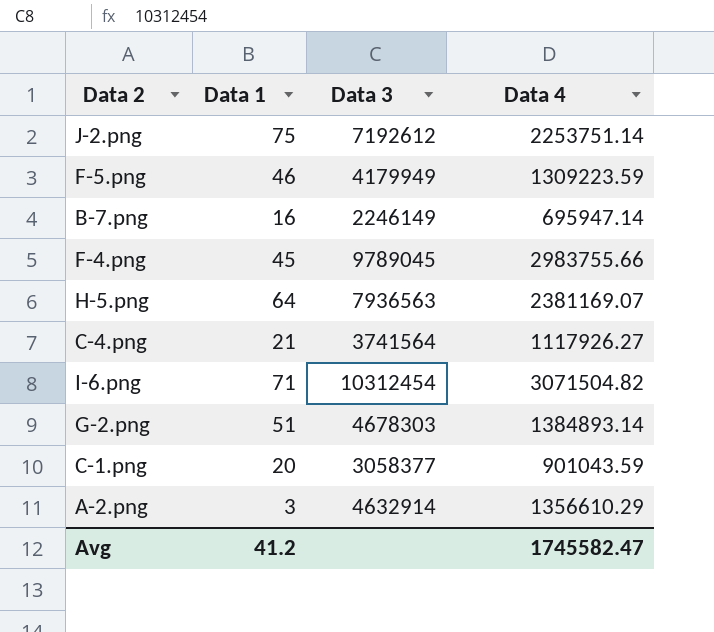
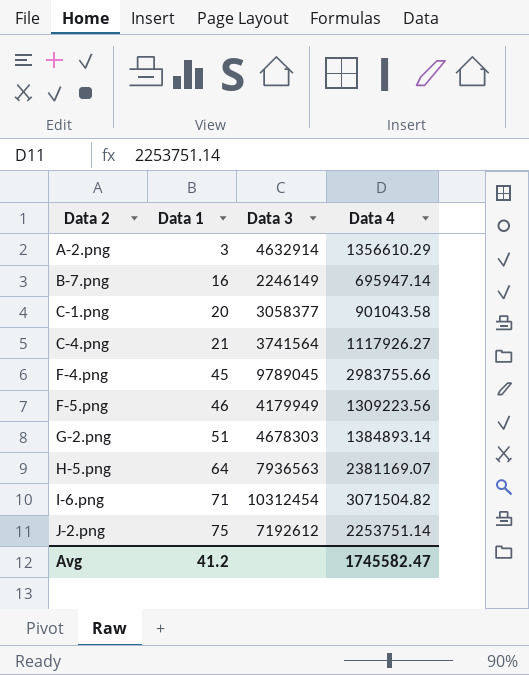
row order: none -> Data 2 ascending
C-1.png | Data 4: 901043.59 -> 901043.58
F-5.png | Data 4: 1309223.59 -> 1309223.56

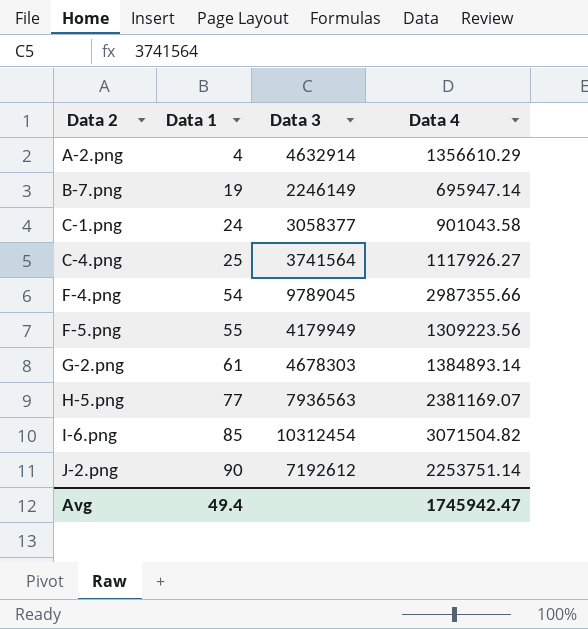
A-2.png | Data 1: 3 -> 4
B-7.png | Data 1: 16 -> 19
C-1.png | Data 1: 20 -> 24
C-4.png | Data 1: 21 -> 25
F-4.png | Data 1: 45 -> 54
F-4.png | Data 4: 2983755.66 -> 2987355.66
F-5.png | Data 1: 46 -> 55
G-2.png | Data 1: 51 -> 61
H-5.png | Data 1: 64 -> 77
I-6.png | Data 1: 71 -> 85
J-2.png | Data 1: 75 -> 90
Avg | Data 1: 41.2 -> 49.4
Avg | Data 4: 1745582.47 -> 1745942.47

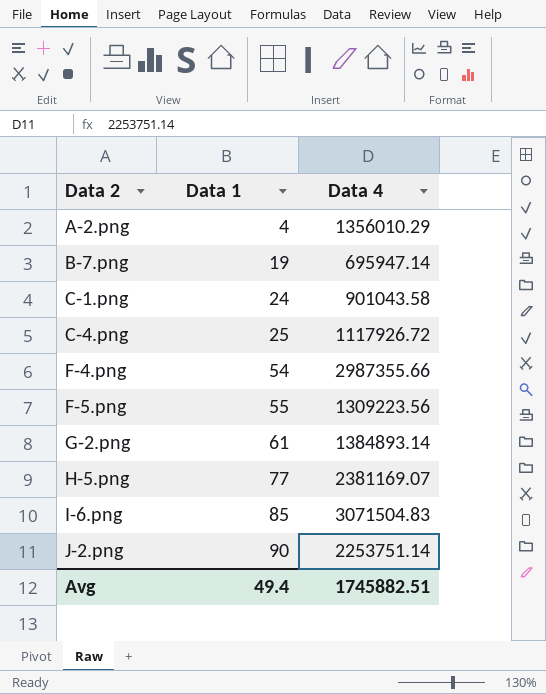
column Data 3 | position: 3 -> none
A-2.png | Data 4: 1356610.29 -> 1356010.29
C-4.png | Data 4: 1117926.27 -> 1117926.72
I-6.png | Data 4: 3071504.82 -> 3071504.83
Avg | Data 4: 1745942.47 -> 1745882.51

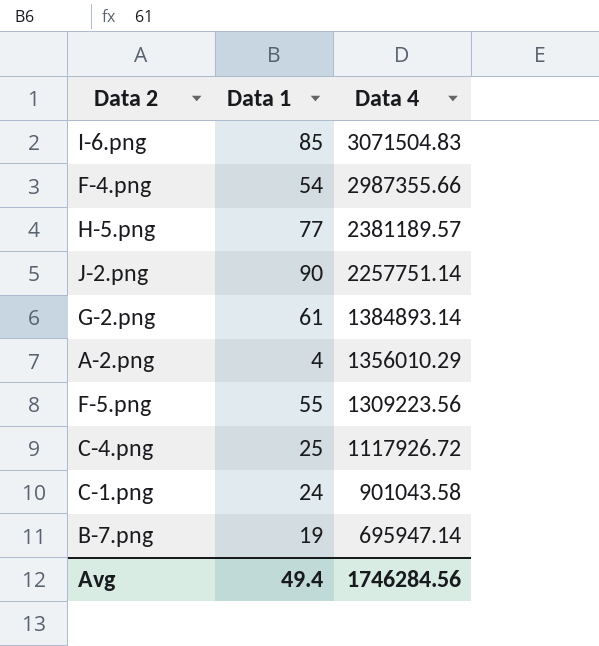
row order: Data 2 ascending -> Data 4 descending
H-5.png | Data 4: 2381169.07 -> 2381189.57
J-2.png | Data 4: 2253751.14 -> 2257751.14
Avg | Data 4: 1745882.51 -> 1746284.56

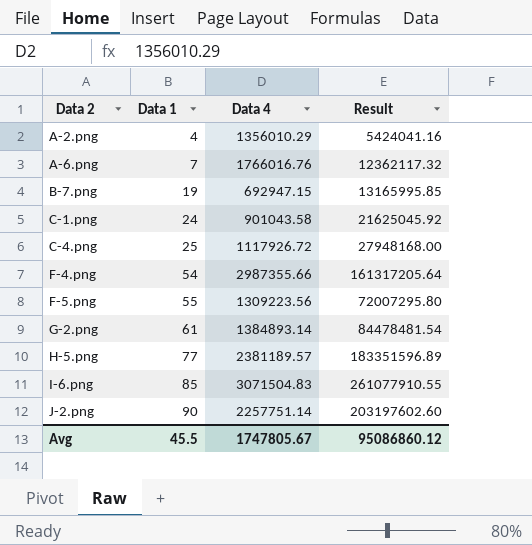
row order: Data 4 descending -> Data 2 ascending
column Result | formula: none -> [Data 1] * [Data 4]
row A-6.png: none -> 7 | 1766016.76 | 12362117.32
B-7.png | Data 4: 695947.14 -> 692947.15
Avg | Data 1: 49.4 -> 45.5
Avg | Data 4: 1746284.56 -> 1747805.67

